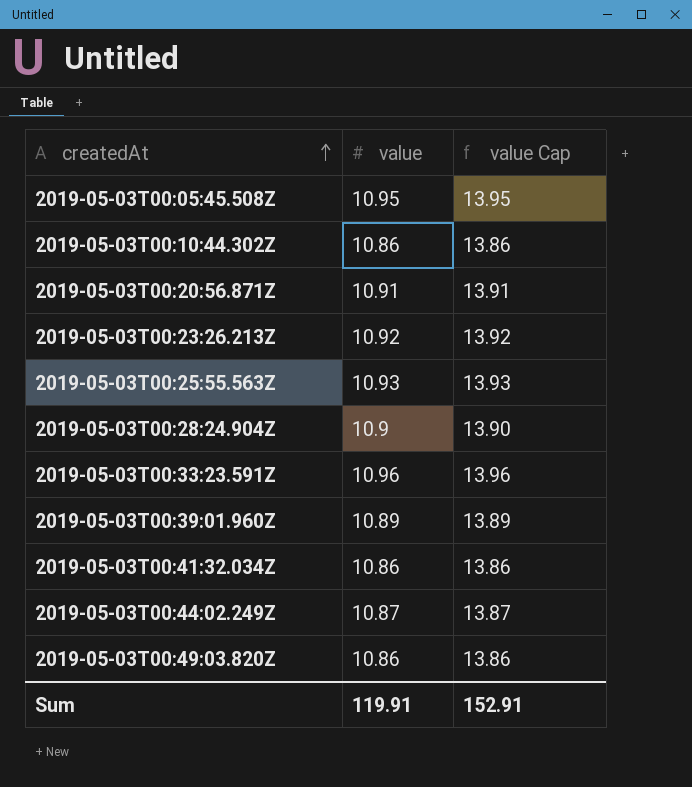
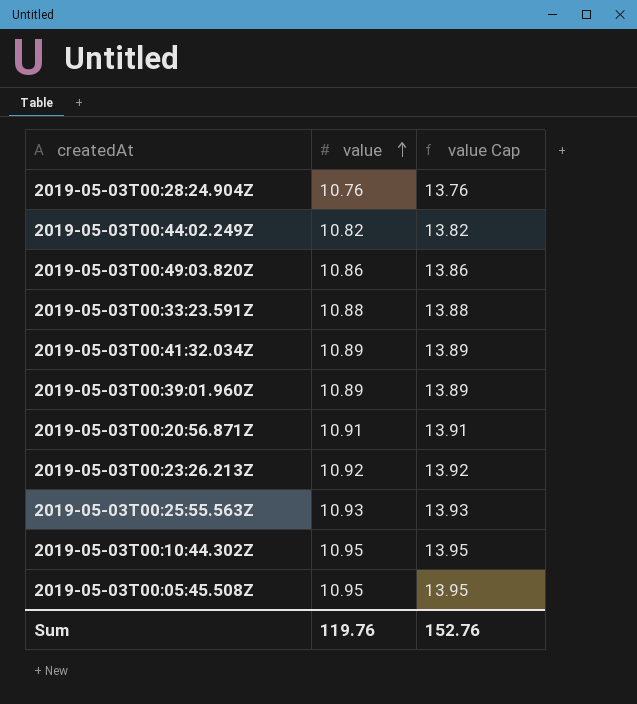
row order: createdAt ascending -> value ascending
2019-05-03T00:28:24.904Z | value: 10.9 -> 10.76
2019-05-03T00:28:24.904Z | value Cap: 13.90 -> 13.76
2019-05-03T00:44:02.249Z | value: 10.87 -> 10.82
2019-05-03T00:44:02.249Z | value Cap: 13.87 -> 13.82
2019-05-03T00:33:23.591Z | value: 10.96 -> 10.88
2019-05-03T00:33:23.591Z | value Cap: 13.96 -> 13.88
2019-05-03T00:41:32.034Z | value: 10.86 -> 10.89
2019-05-03T00:41:32.034Z | value Cap: 13.86 -> 13.89
2019-05-03T00:10:44.302Z | value: 10.86 -> 10.95
2019-05-03T00:10:44.302Z | value Cap: 13.86 -> 13.95
Sum | value: 119.91 -> 119.76
Sum | value Cap: 152.91 -> 152.76

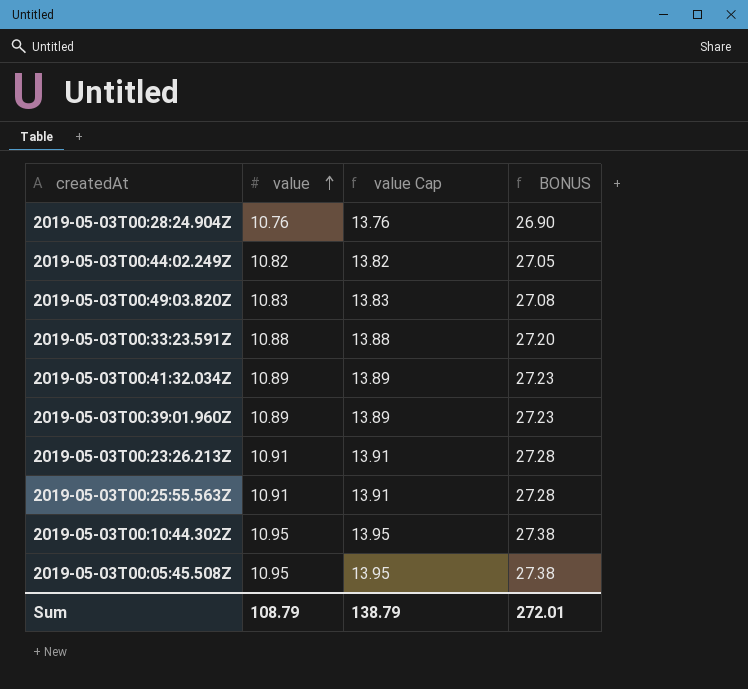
column BONUS | formula: none -> [value] * 2.5
row 2019-05-03T00:20:56.871Z: 10.91 | 13.91 -> none
2019-05-03T00:49:03.820Z | value: 10.86 -> 10.83
2019-05-03T00:49:03.820Z | value Cap: 13.86 -> 13.83
2019-05-03T00:23:26.213Z | value: 10.92 -> 10.91
2019-05-03T00:23:26.213Z | value Cap: 13.92 -> 13.91
2019-05-03T00:25:55.563Z | value: 10.93 -> 10.91
2019-05-03T00:25:55.563Z | value Cap: 13.93 -> 13.91
Sum | value: 119.76 -> 108.79
Sum | value Cap: 152.76 -> 138.79

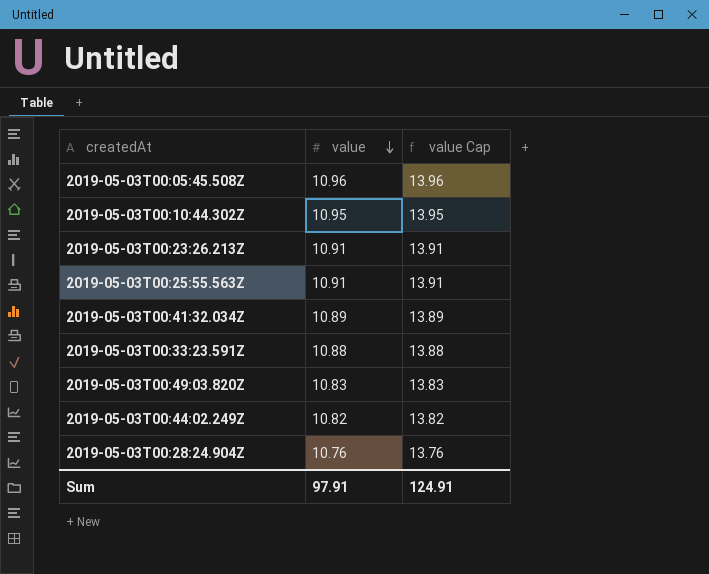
row order: value ascending -> value descending
column BONUS | formula: [value] * 2.5 -> none
row 2019-05-03T00:39:01.960Z: 10.89 | 13.89 | 27.23 -> none
2019-05-03T00:05:45.508Z | value: 10.95 -> 10.96
2019-05-03T00:05:45.508Z | value Cap: 13.95 -> 13.96
Sum | value: 108.79 -> 97.91
Sum | value Cap: 138.79 -> 124.91

